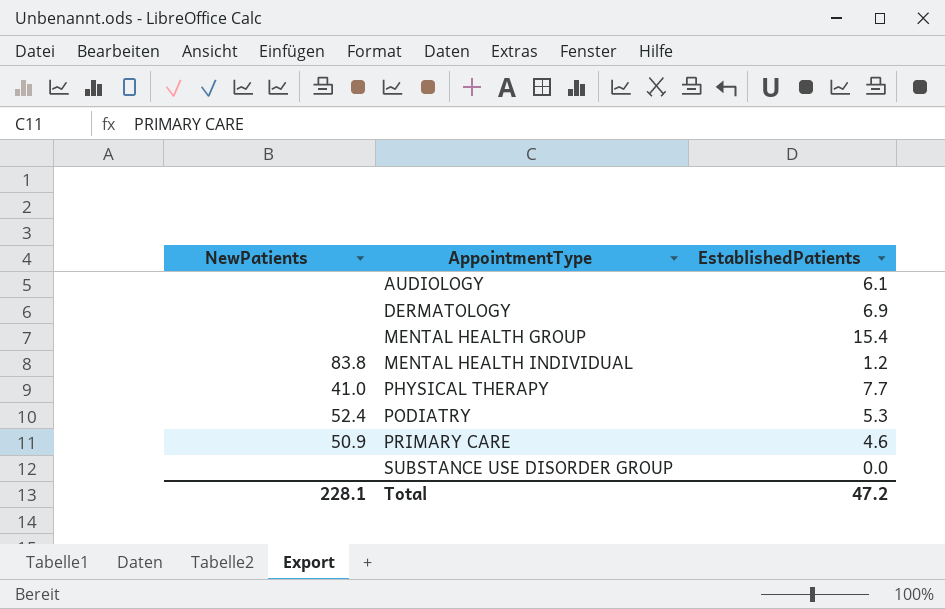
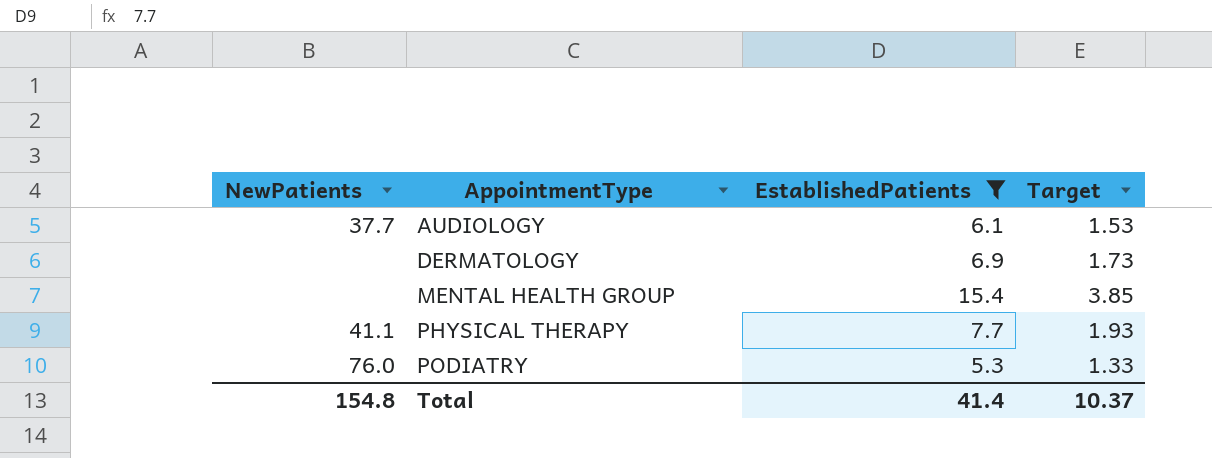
filter: none -> EstablishedPatients >= 5.3
column Target | formula: none -> [EstablishedPatients] * 0.25
AUDIOLOGY | NewPatients: none -> 37.7
PHYSICAL THERAPY | NewPatients: 41.0 -> 41.1
PODIATRY | NewPatients: 52.4 -> 76.0
Total | NewPatients: 228.1 -> 154.8
Total | EstablishedPatients: 47.2 -> 41.4

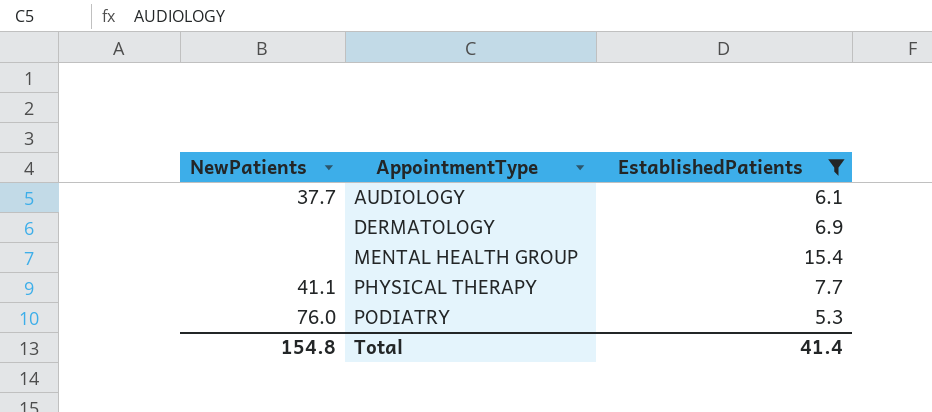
column Target | formula: [EstablishedPatients] * 0.25 -> none

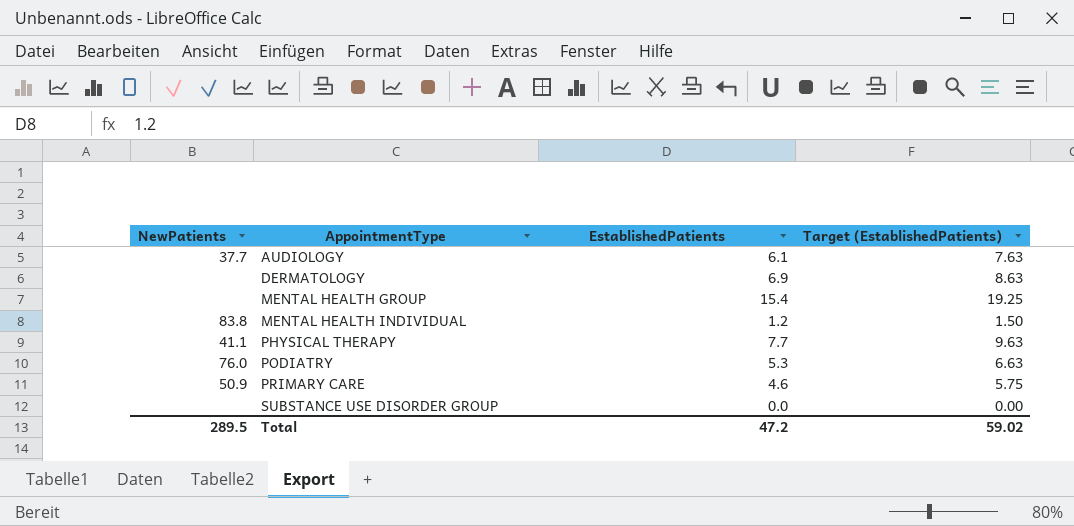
filter: EstablishedPatients >= 5.3 -> none
column Target (EstablishedPatients) | formula: none -> [EstablishedPatients] * 1.25
Total | NewPatients: 154.8 -> 289.5
Total | EstablishedPatients: 41.4 -> 47.2

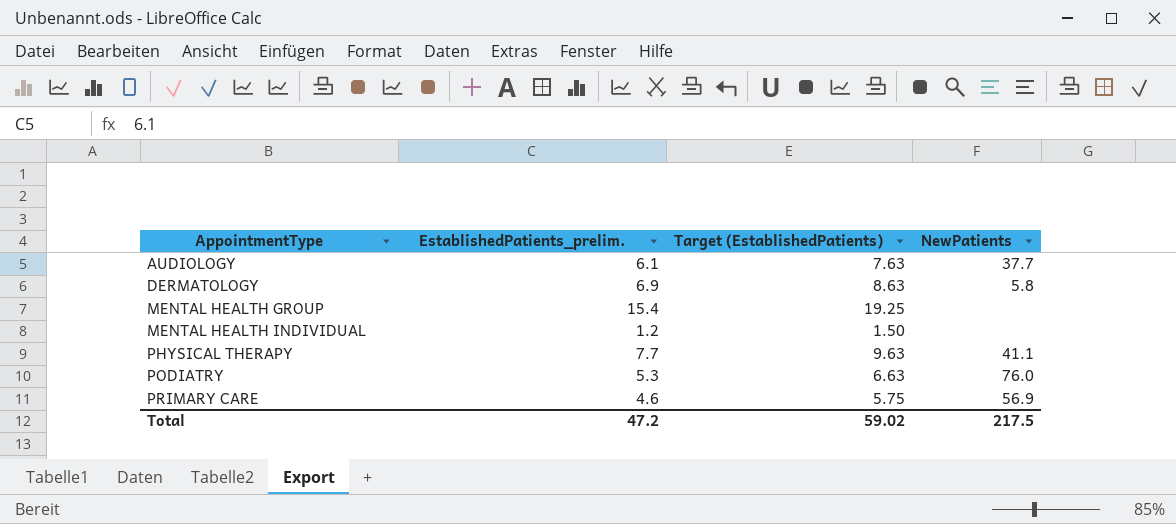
column name: EstablishedPatients -> EstablishedPatients_prelim.
column NewPatients | position: 1 -> 4
row SUBSTANCE USE DISORDER GROUP: none | 0.0 | 0.00 -> none
DERMATOLOGY | NewPatients: none -> 5.8
MENTAL HEALTH INDIVIDUAL | NewPatients: 83.8 -> none
PRIMARY CARE | NewPatients: 50.9 -> 56.9
Total | NewPatients: 289.5 -> 217.5

